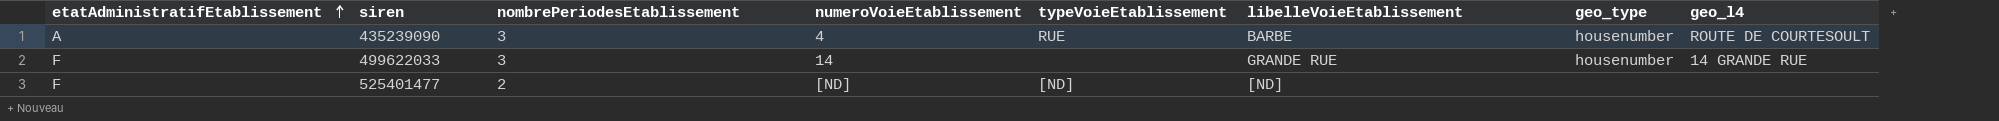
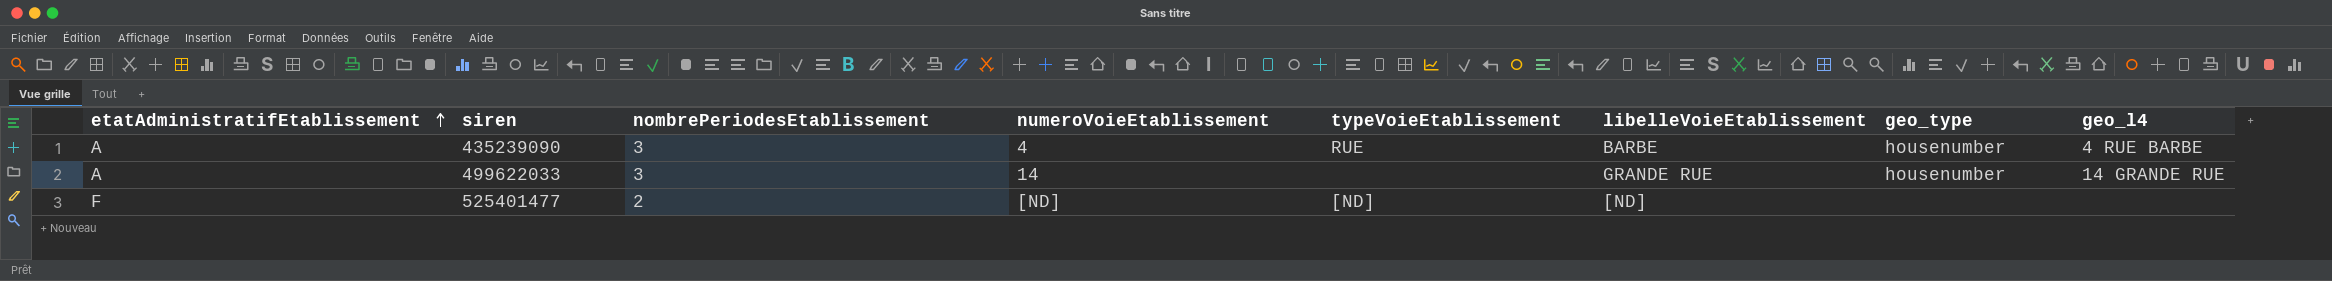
435239090 | geo_l4: ROUTE DE COURTESOULT -> 4 RUE BARBE
499622033 | etatAdministratifEtablissement: F -> A

